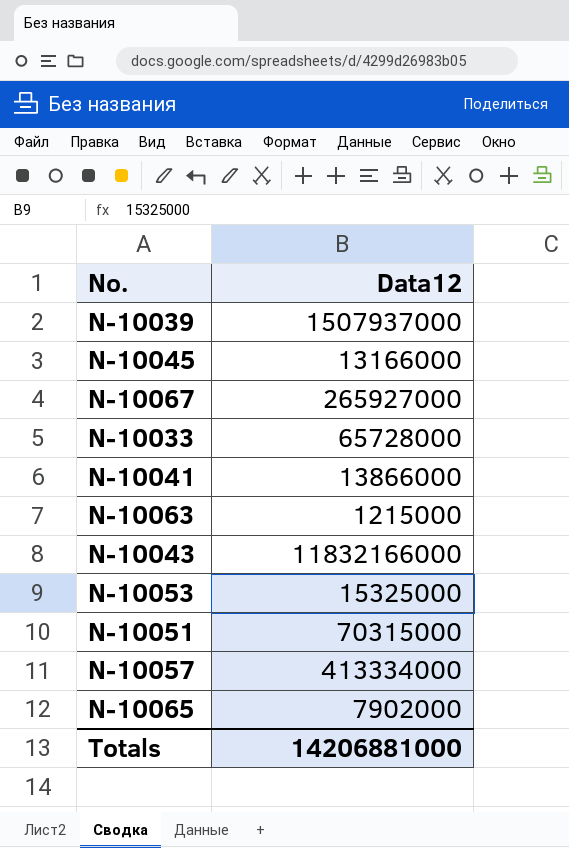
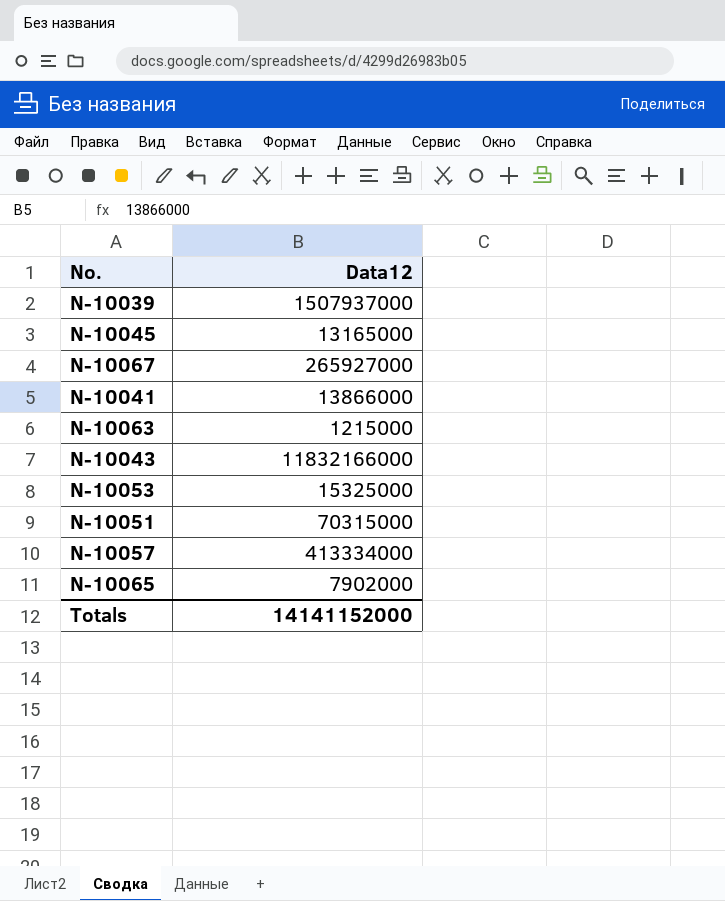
row N-10033: 65728000 -> none
N-10045 | Data12: 13166000 -> 13165000
Totals | Data12: 14206881000 -> 14141152000

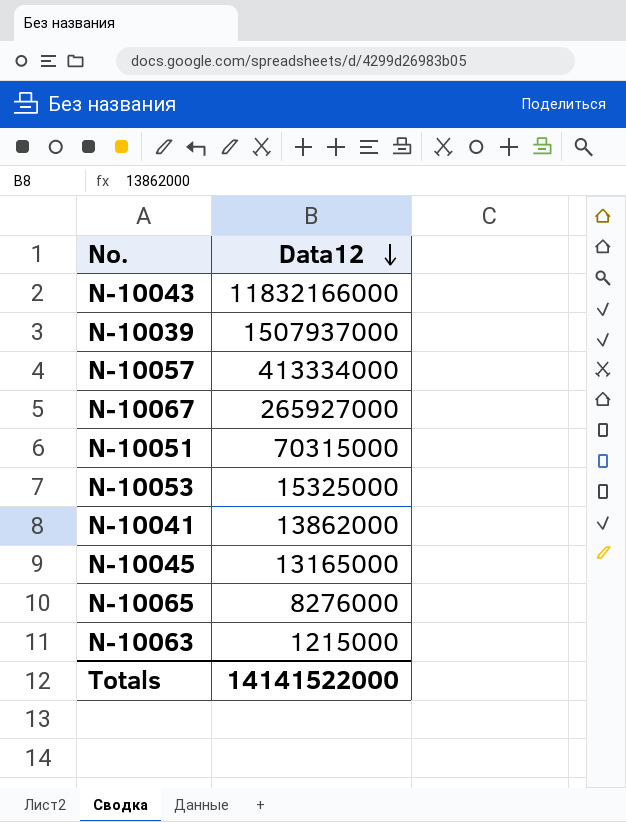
row order: none -> Data12 descending
N-10041 | Data12: 13866000 -> 13862000
N-10065 | Data12: 7902000 -> 8276000
Totals | Data12: 14141152000 -> 14141522000

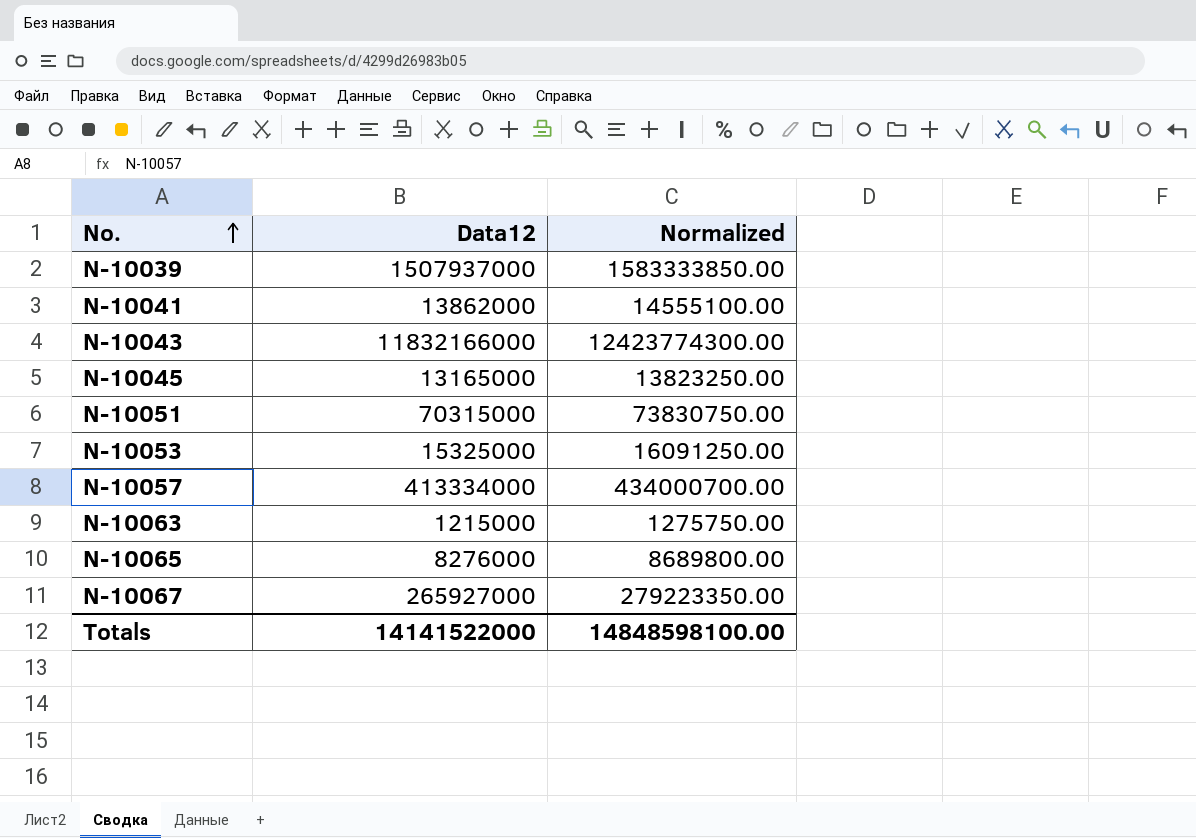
row order: Data12 descending -> No. ascending
column Normalized | formula: none -> [Data12] * 1.05

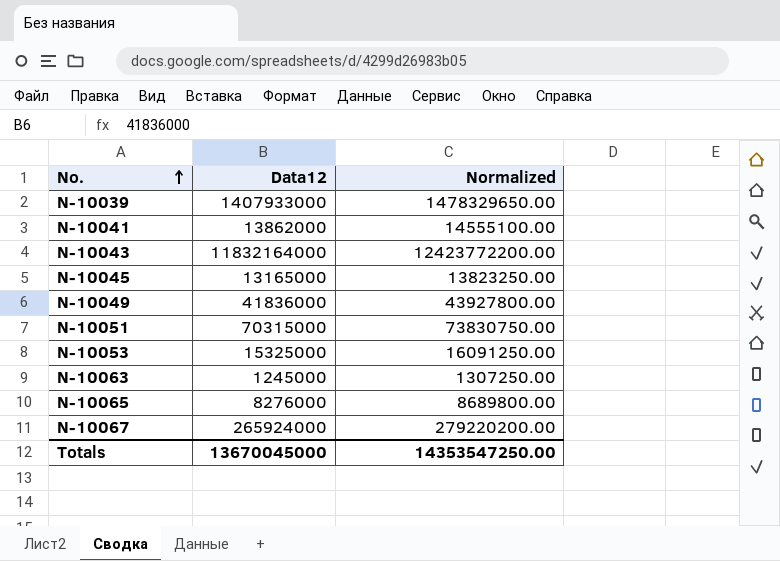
row N-10057: 413334000 | 434000700.00 -> none
N-10039 | Data12: 1507937000 -> 1407933000
N-10039 | Normalized: 1583333850.00 -> 1478329650.00
N-10043 | Data12: 11832166000 -> 11832164000
N-10043 | Normalized: 12423774300.00 -> 12423772200.00
row N-10049: none -> 41836000 | 43927800.00
N-10063 | Data12: 1215000 -> 1245000
N-10063 | Normalized: 1275750.00 -> 1307250.00
N-10067 | Data12: 265927000 -> 265924000
N-10067 | Normalized: 279223350.00 -> 279220200.00
Totals | Data12: 14141522000 -> 13670045000
Totals | Normalized: 14848598100.00 -> 14353547250.00

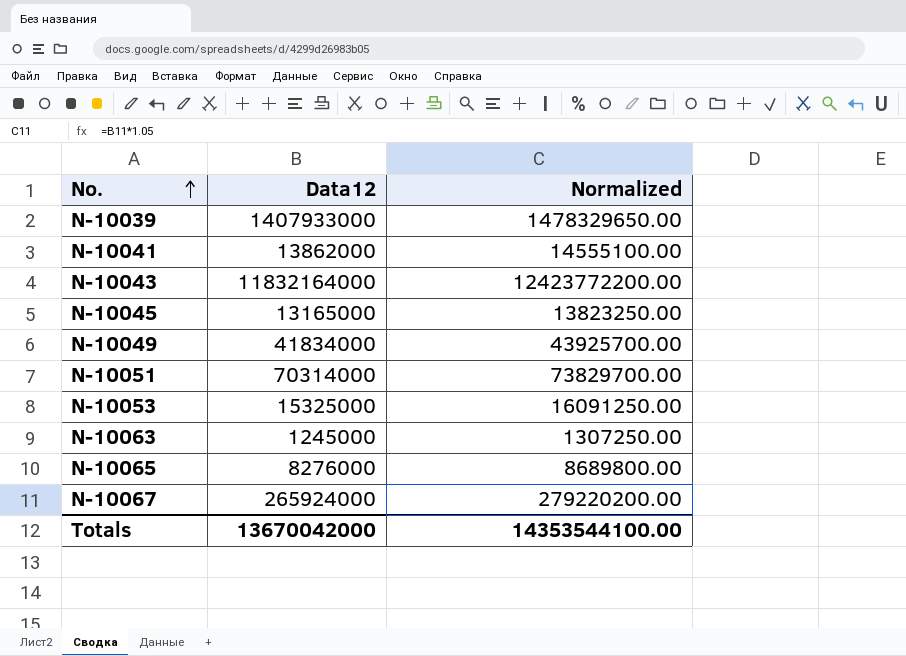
N-10049 | Data12: 41836000 -> 41834000
N-10049 | Normalized: 43927800.00 -> 43925700.00
N-10051 | Data12: 70315000 -> 70314000
N-10051 | Normalized: 73830750.00 -> 73829700.00
Totals | Data12: 13670045000 -> 13670042000
Totals | Normalized: 14353547250.00 -> 14353544100.00

